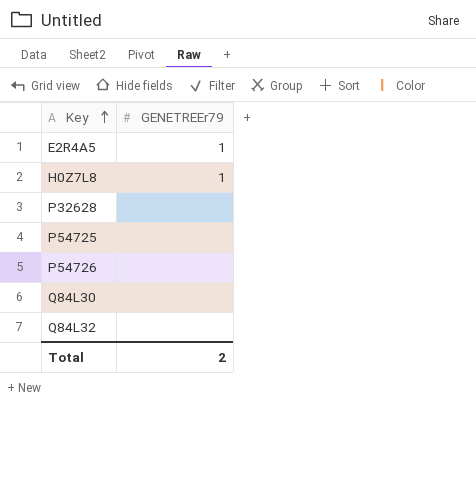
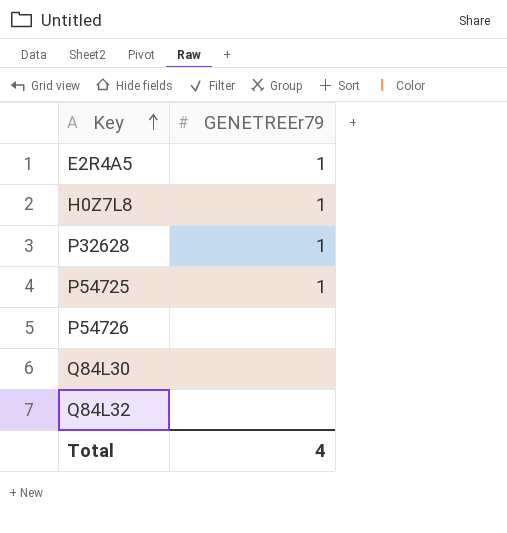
P32628 | GENETREEr79: none -> 1
P54725 | GENETREEr79: none -> 1
Total | GENETREEr79: 2 -> 4

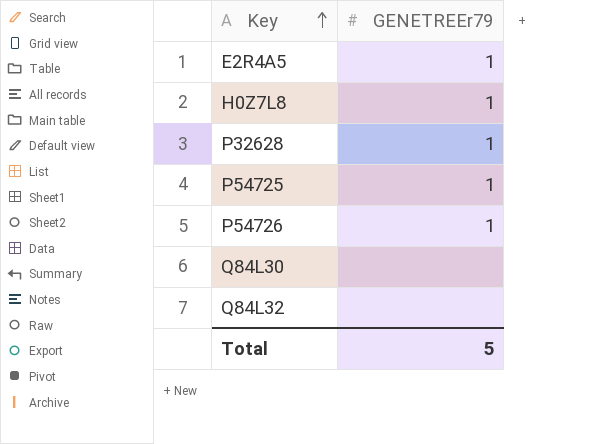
P54726 | GENETREEr79: none -> 1
Total | GENETREEr79: 4 -> 5

